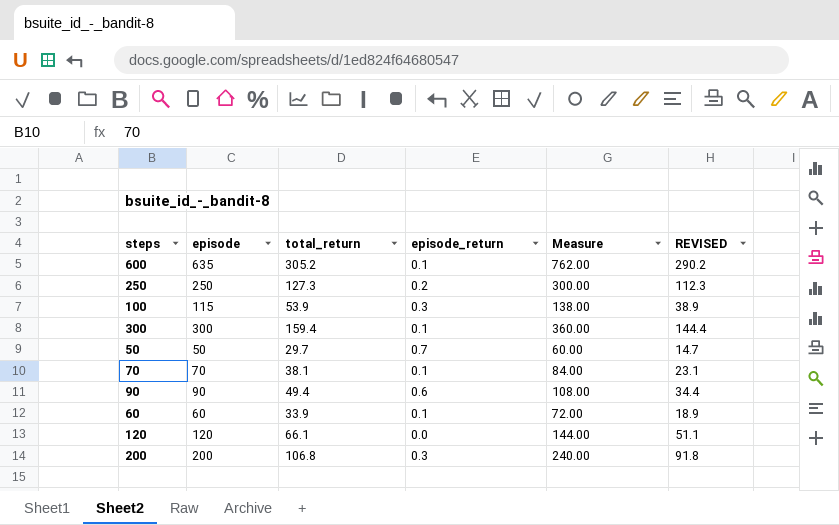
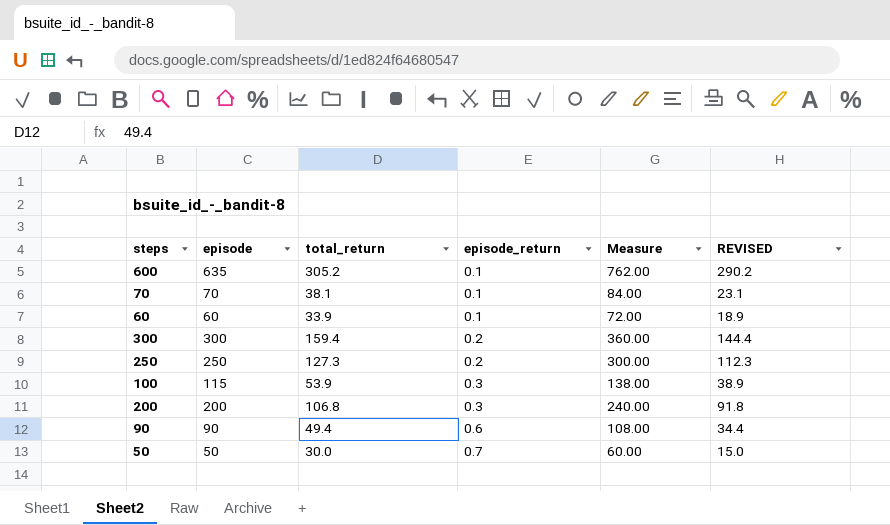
row order: none -> episode_return ascending
row 120: 120 | 66.1 | 0.0 | 144.00 | 51.1 -> none
300 | episode_return: 0.1 -> 0.2
50 | total_return: 29.7 -> 30.0
50 | REVISED: 14.7 -> 15.0

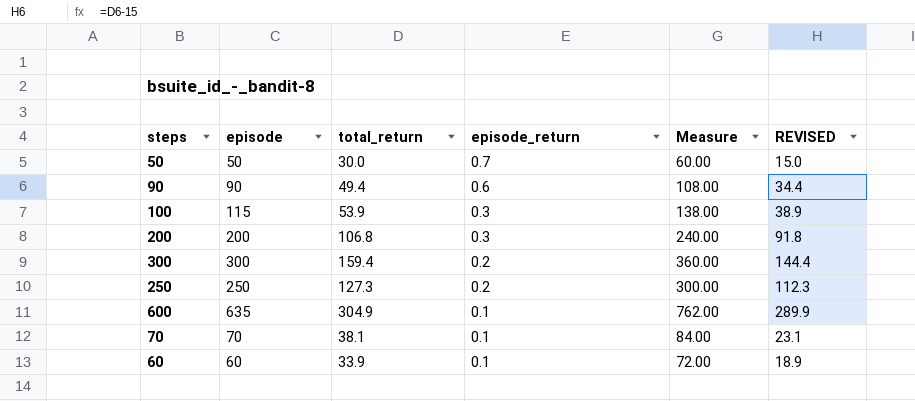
row order: episode_return ascending -> episode_return descending
600 | total_return: 305.2 -> 304.9
600 | REVISED: 290.2 -> 289.9

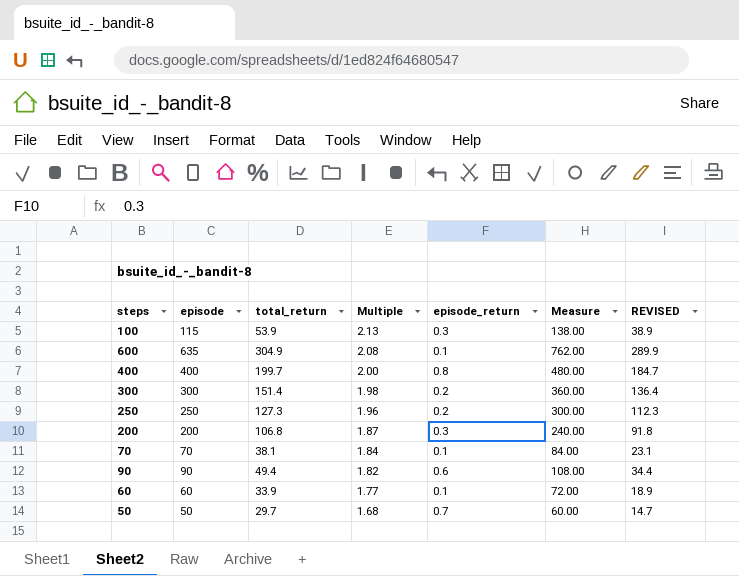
row order: episode_return descending -> Multiple descending
column Multiple | formula: none -> [episode] / [total_return]
row 400: none -> 400 | 199.7 | 2.00 | 0.8 | 480.00 | 184.7
300 | total_return: 159.4 -> 151.4
300 | REVISED: 144.4 -> 136.4
50 | total_return: 30.0 -> 29.7
50 | REVISED: 15.0 -> 14.7

